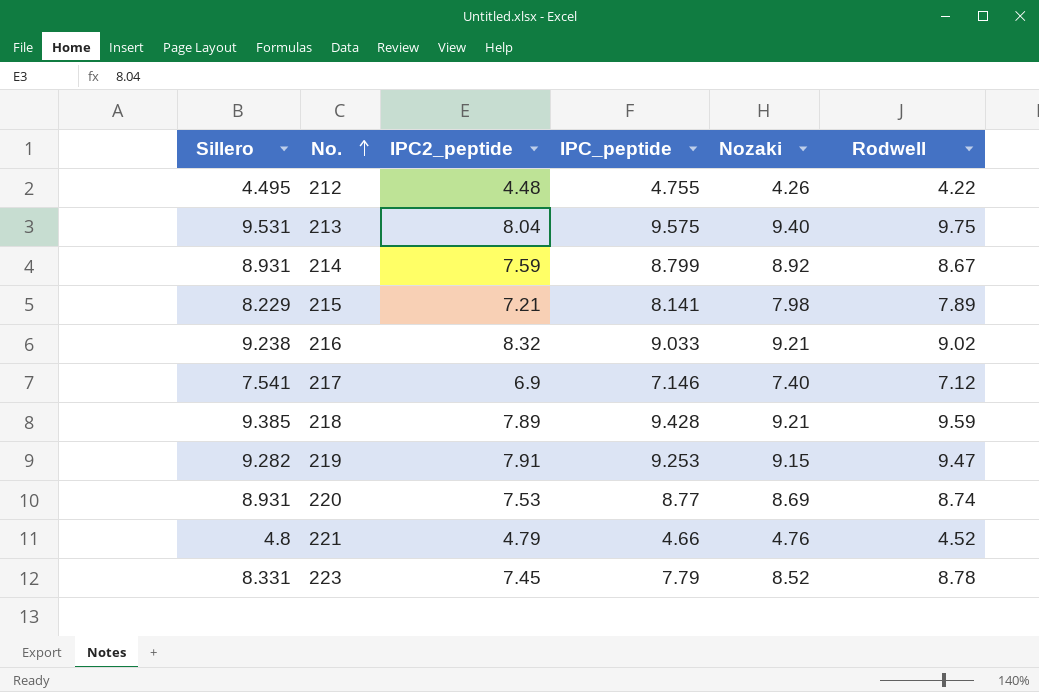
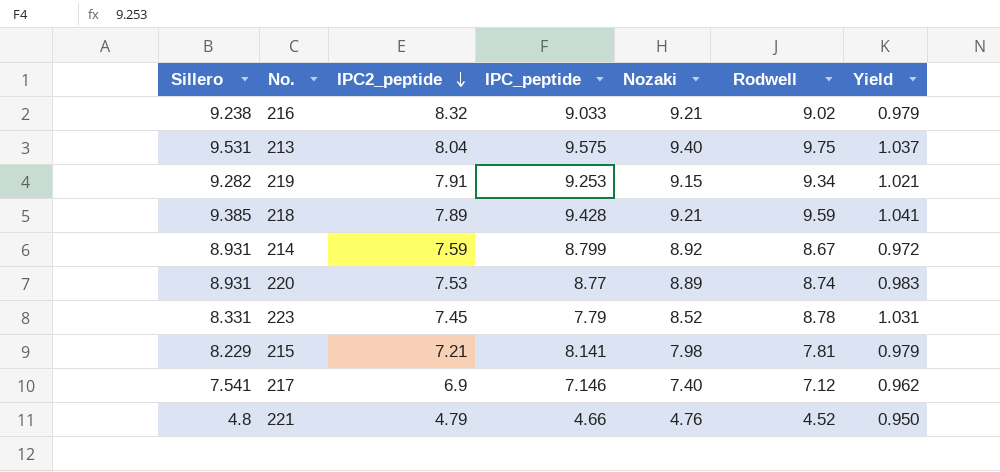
row order: No. ascending -> IPC2_peptide descending
column Yield | formula: none -> [Rodwell] / [Nozaki]
row 212: 4.495 | 4.48 | 4.755 | 4.26 | 4.22 -> none
219 | Rodwell: 9.47 -> 9.34
220 | Nozaki: 8.69 -> 8.89
215 | Rodwell: 7.89 -> 7.81

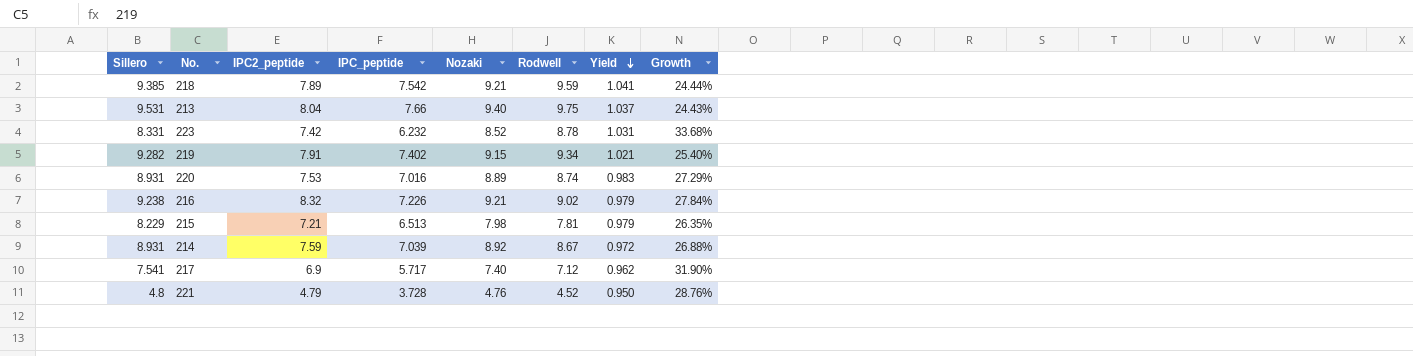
row order: IPC2_peptide descending -> Yield descending
column Growth | formula: none -> ([Sillero] - [IPC_peptide]) / [IPC_peptide]
218 | IPC_peptide: 9.428 -> 7.542
213 | IPC_peptide: 9.575 -> 7.66
223 | IPC2_peptide: 7.45 -> 7.42
223 | IPC_peptide: 7.79 -> 6.232
219 | IPC_peptide: 9.253 -> 7.402
220 | IPC_peptide: 8.77 -> 7.016
216 | IPC_peptide: 9.033 -> 7.226
215 | IPC_peptide: 8.141 -> 6.513
214 | IPC_peptide: 8.799 -> 7.039
217 | IPC_peptide: 7.146 -> 5.717
221 | IPC_peptide: 4.66 -> 3.728

